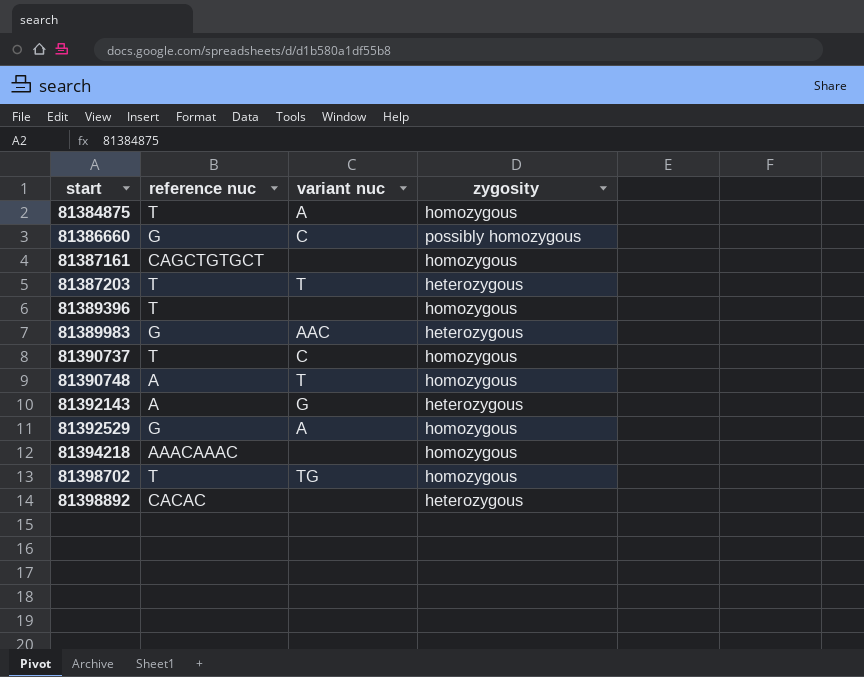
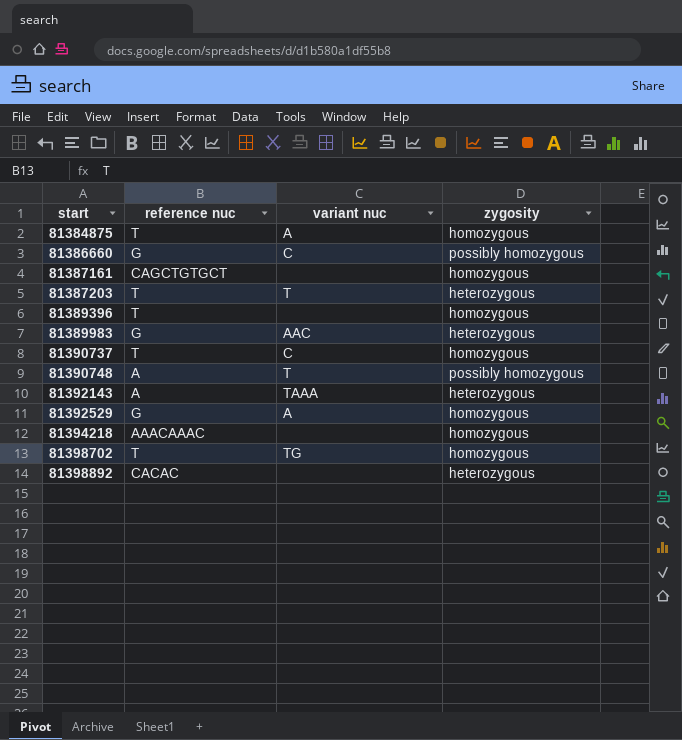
81390748 | zygosity: homozygous -> possibly homozygous
81392143 | variant nuc: G -> TAAA

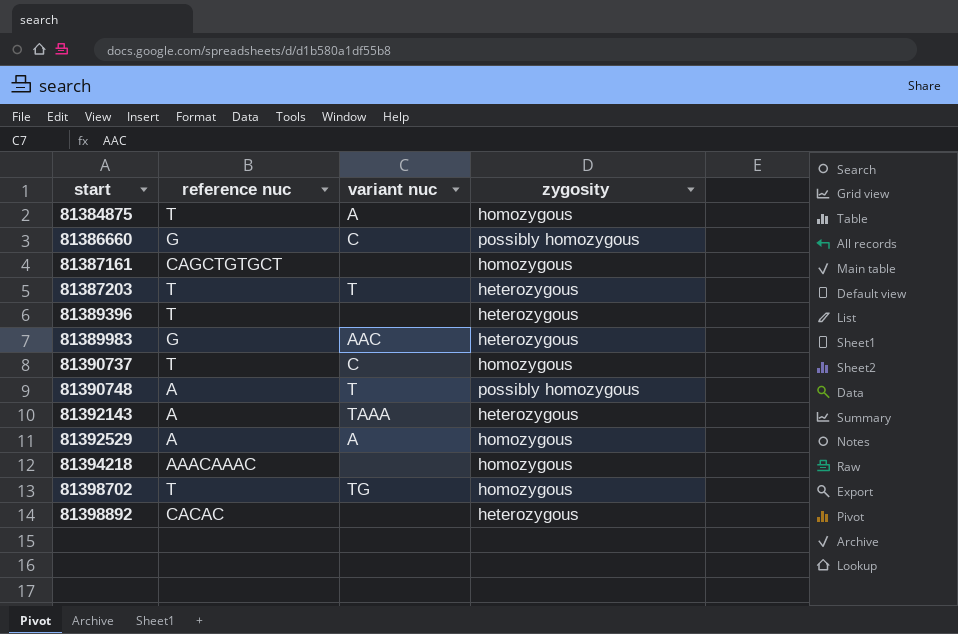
81389396 | zygosity: homozygous -> heterozygous
81392529 | reference nuc: G -> A

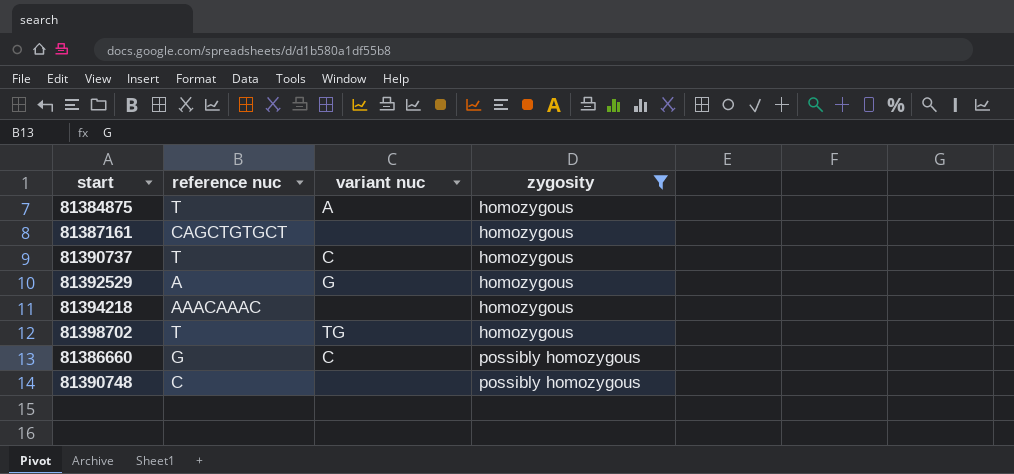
filter: none -> zygosity != heterozygous
row order: start ascending -> zygosity ascending
81392529 | variant nuc: A -> G
81390748 | reference nuc: A -> C
81390748 | variant nuc: T -> none

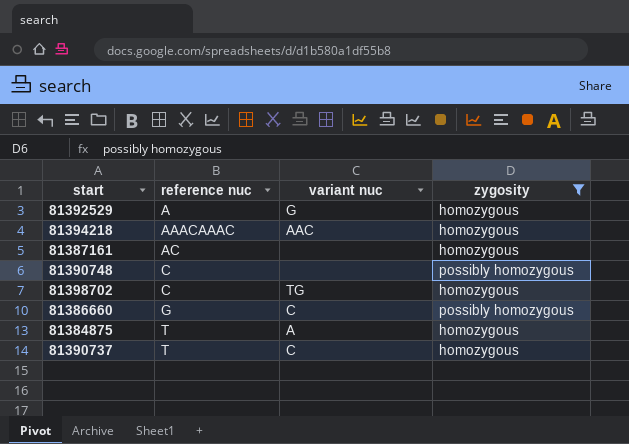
row order: zygosity ascending -> reference nuc ascending
81394218 | variant nuc: none -> AAC
81387161 | reference nuc: CAGCTGTGCT -> AC
81398702 | reference nuc: T -> C

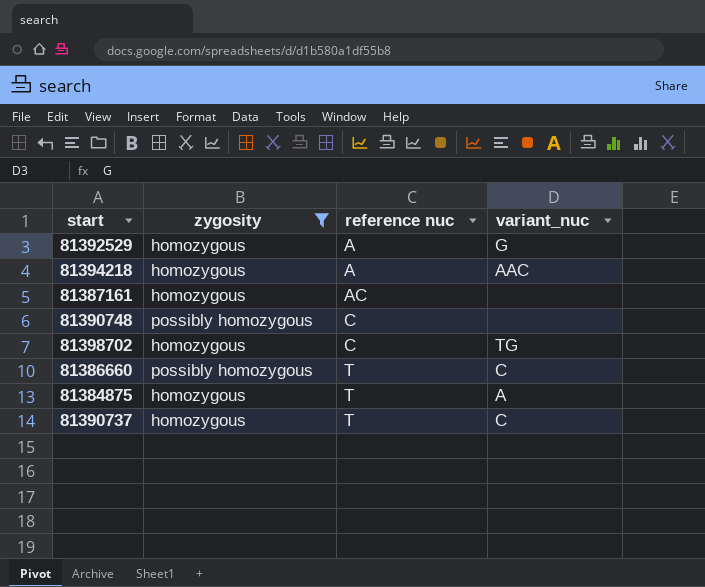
column zygosity | position: 4 -> 2
column name: variant nuc -> variant_nuc
81394218 | reference nuc: AAACAAAC -> A
81386660 | reference nuc: G -> T

